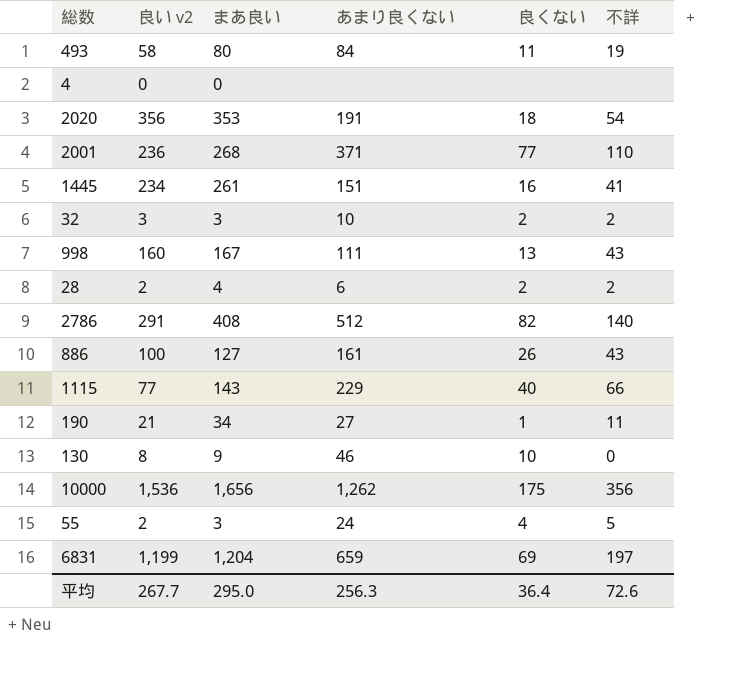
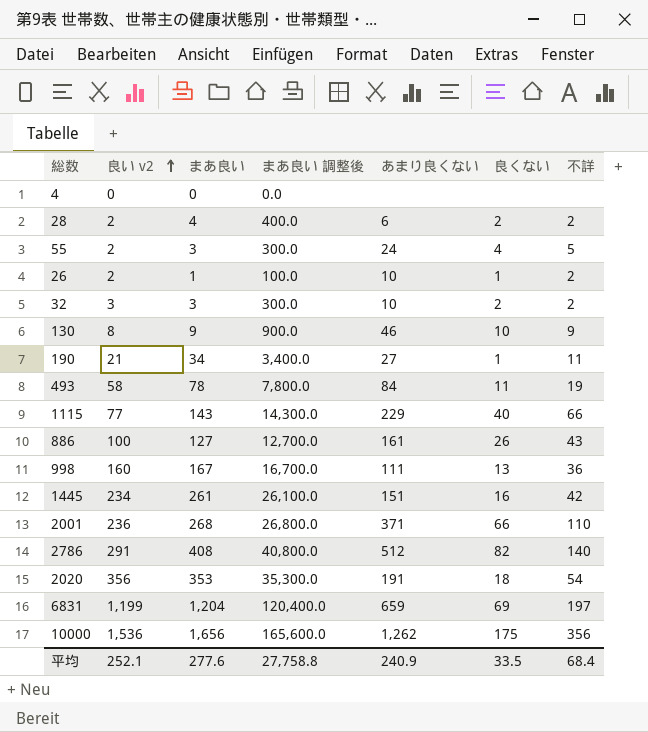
row order: none -> 良い v2 ascending
column まあ良い 調整後 | formula: none -> [まあ良い] * 100
row 26: none -> 2 | 1 | 100.0 | 10 | 1 | 2
130 | 不詳: 0 -> 9
493 | まあ良い: 80 -> 78
998 | 不詳: 43 -> 36
1445 | 不詳: 41 -> 42
2001 | 良くない: 77 -> 66
平均 | 良い v2: 267.7 -> 252.1
平均 | まあ良い: 295.0 -> 277.6
平均 | あまり良くない: 256.3 -> 240.9
平均 | 良くない: 36.4 -> 33.5
平均 | 不詳: 72.6 -> 68.4

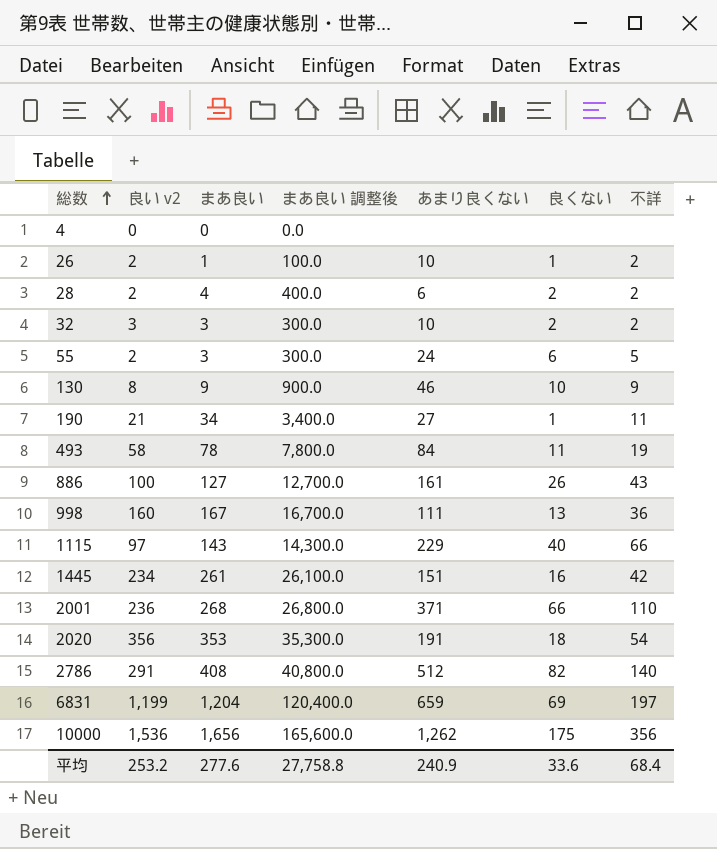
row order: 良い v2 ascending -> 総数 ascending
55 | 良くない: 4 -> 6
1115 | 良い v2: 77 -> 97
平均 | 良い v2: 252.1 -> 253.2
平均 | 良くない: 33.5 -> 33.6

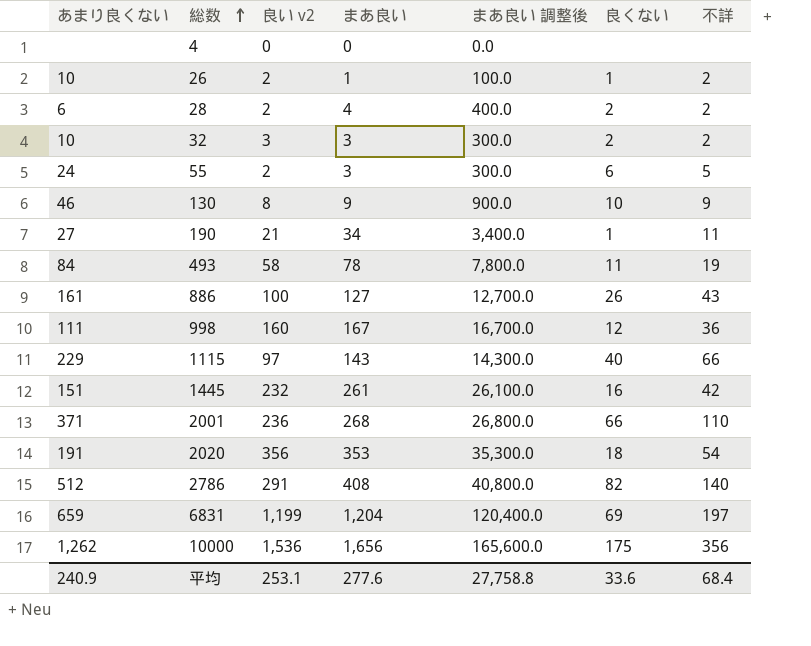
column あまり良くない | position: 5 -> 1
998 | 良くない: 13 -> 12
1445 | 良い v2: 234 -> 232
平均 | 良い v2: 253.2 -> 253.1

